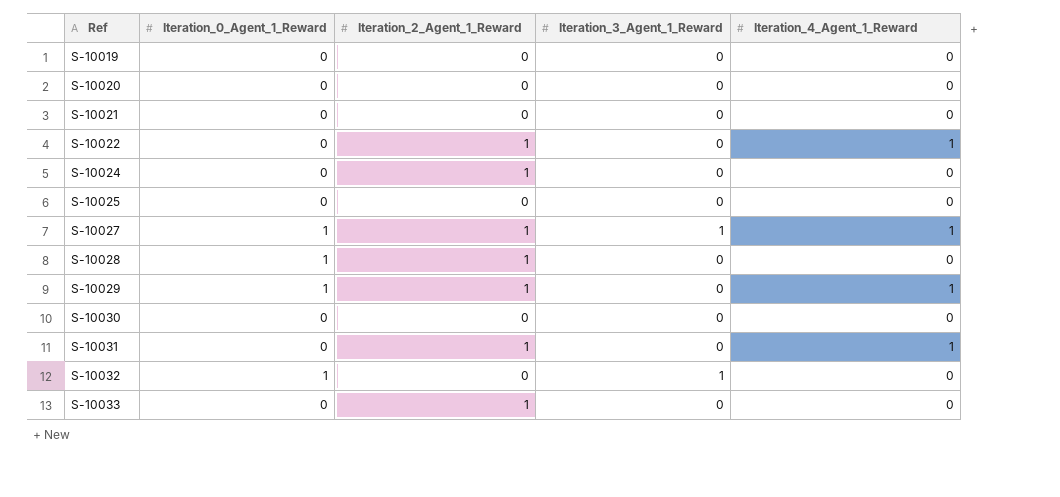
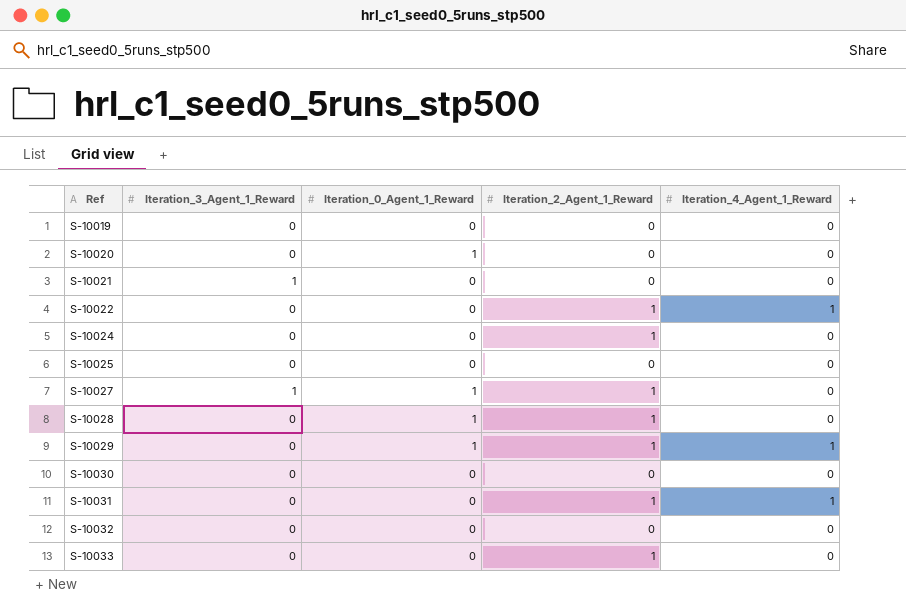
column Iteration_3_Agent_1_Reward | position: 4 -> 2
S-10020 | Iteration_0_Agent_1_Reward: 0 -> 1
S-10021 | Iteration_3_Agent_1_Reward: 0 -> 1
S-10027 | Iteration_4_Agent_1_Reward: 1 -> 0
S-10032 | Iteration_3_Agent_1_Reward: 1 -> 0
S-10032 | Iteration_0_Agent_1_Reward: 1 -> 0

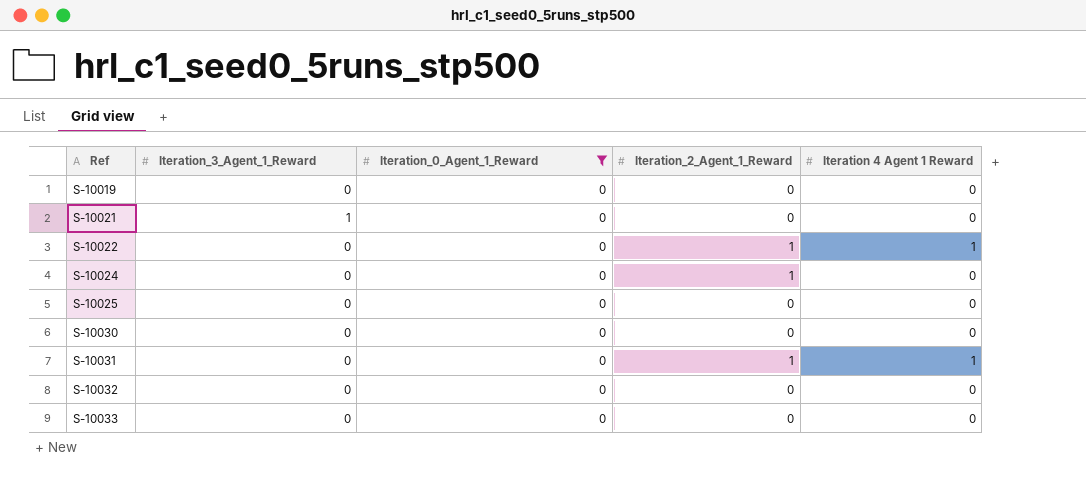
filter: none -> Iteration_0_Agent_1_Reward = 0
column name: Iteration_4_Agent_1_Reward -> Iteration 4 Agent 1 Reward
S-10033 | Iteration_2_Agent_1_Reward: 1 -> 0

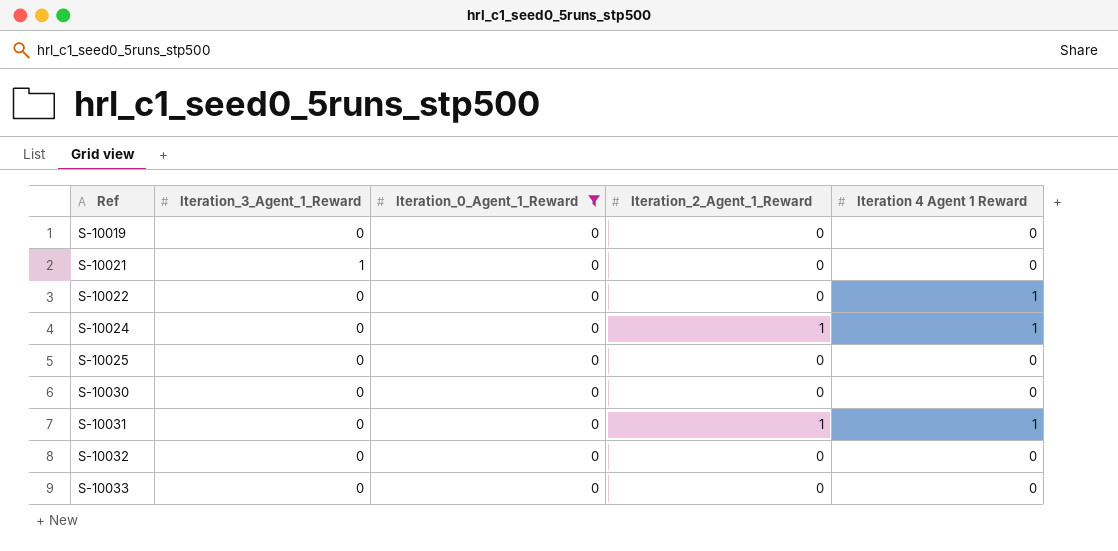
S-10022 | Iteration_2_Agent_1_Reward: 1 -> 0
S-10024 | Iteration 4 Agent 1 Reward: 0 -> 1

